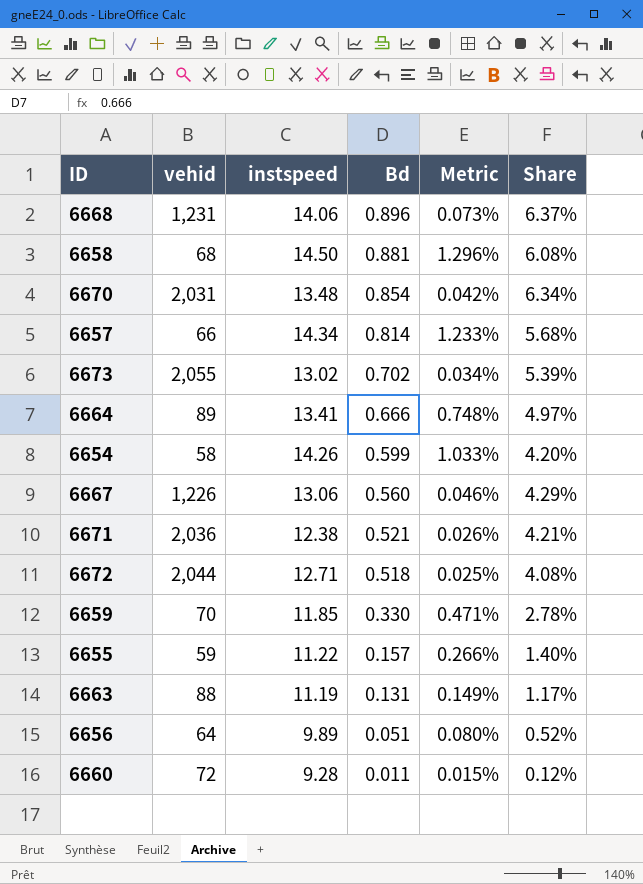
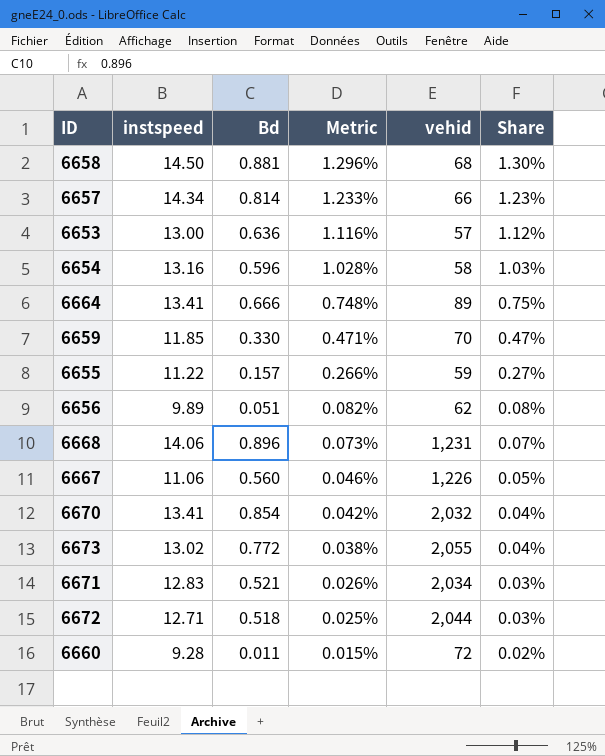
row order: Bd descending -> Metric descending
column vehid | position: 2 -> 5
column Share | formula: [Bd] / [instspeed] -> [Bd] / [vehid]
row 6663: 88 | 11.19 | 0.131 | 0.149% | 1.17% -> none
row 6653: none -> 13.00 | 0.636 | 1.116% | 57 | 1.12%
6654 | instspeed: 14.26 -> 13.16
6654 | Bd: 0.599 -> 0.596
6654 | Metric: 1.033% -> 1.028%
6656 | Metric: 0.080% -> 0.082%
6656 | vehid: 64 -> 62
6667 | instspeed: 13.06 -> 11.06
6670 | instspeed: 13.48 -> 13.41
6670 | vehid: 2,031 -> 2,032
6673 | Bd: 0.702 -> 0.772
6673 | Metric: 0.034% -> 0.038%
6671 | instspeed: 12.38 -> 12.83
6671 | vehid: 2,036 -> 2,034

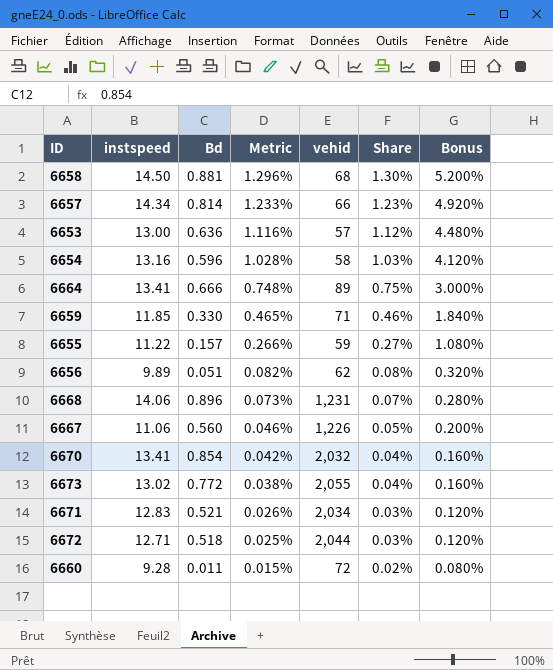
column Bonus | formula: none -> [Share] * 4
6659 | Metric: 0.471% -> 0.465%
6659 | vehid: 70 -> 71
6659 | Share: 0.47% -> 0.46%

